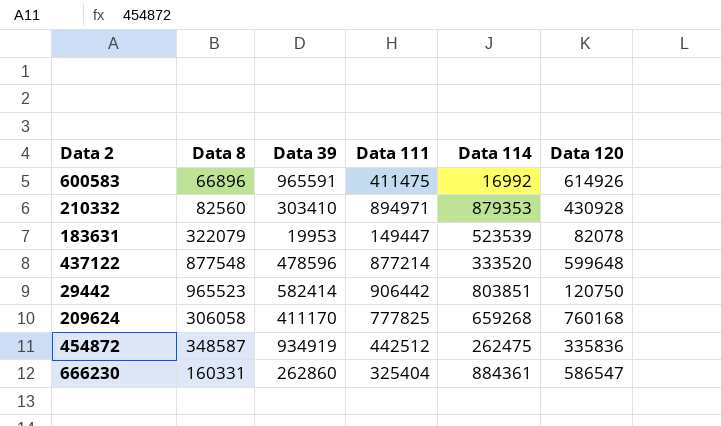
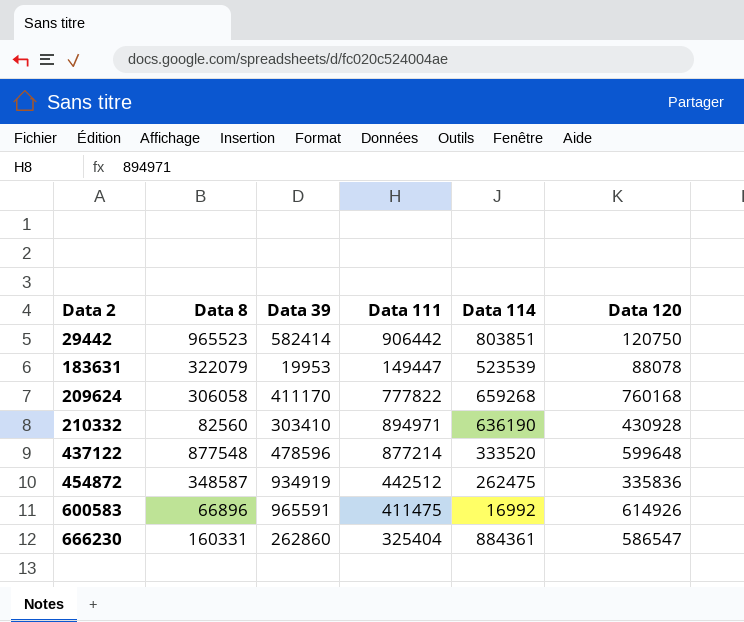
row order: none -> Data 2 ascending
183631 | Data 120: 82078 -> 88078
209624 | Data 111: 777825 -> 777822
210332 | Data 114: 879353 -> 636190

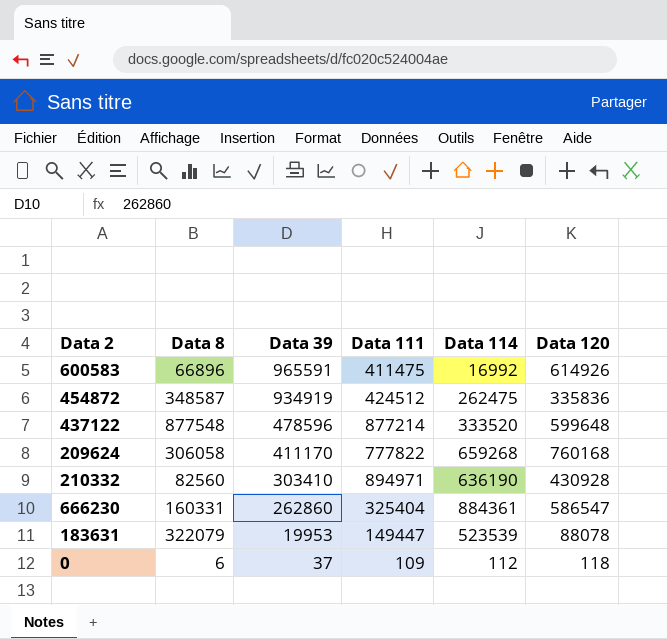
row order: Data 2 ascending -> Data 39 descending
row 29442: 965523 | 582414 | 906442 | 803851 | 120750 -> none
454872 | Data 111: 442512 -> 424512
row 0: none -> 6 | 37 | 109 | 112 | 118

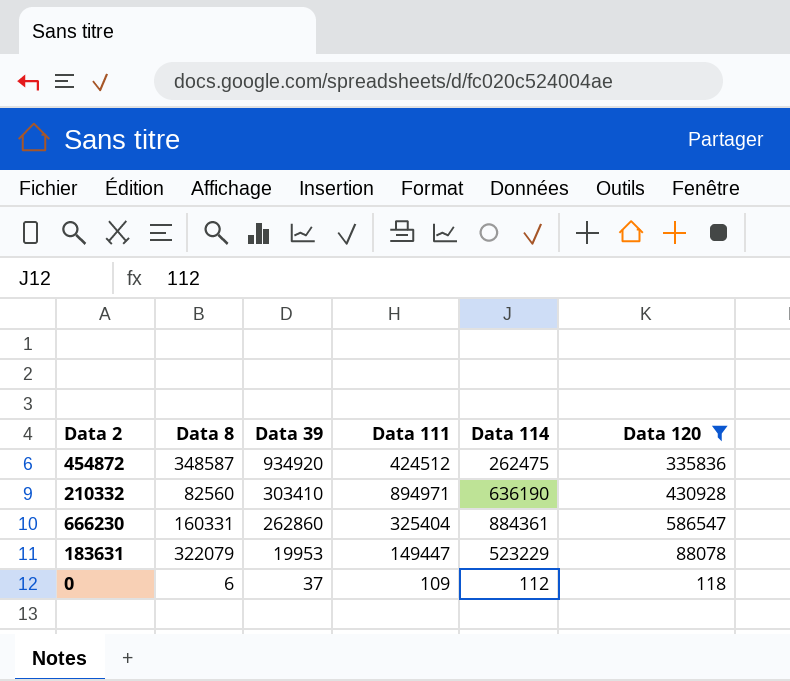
filter: none -> Data 120 <= 586547
454872 | Data 39: 934919 -> 934920
183631 | Data 114: 523539 -> 523229

